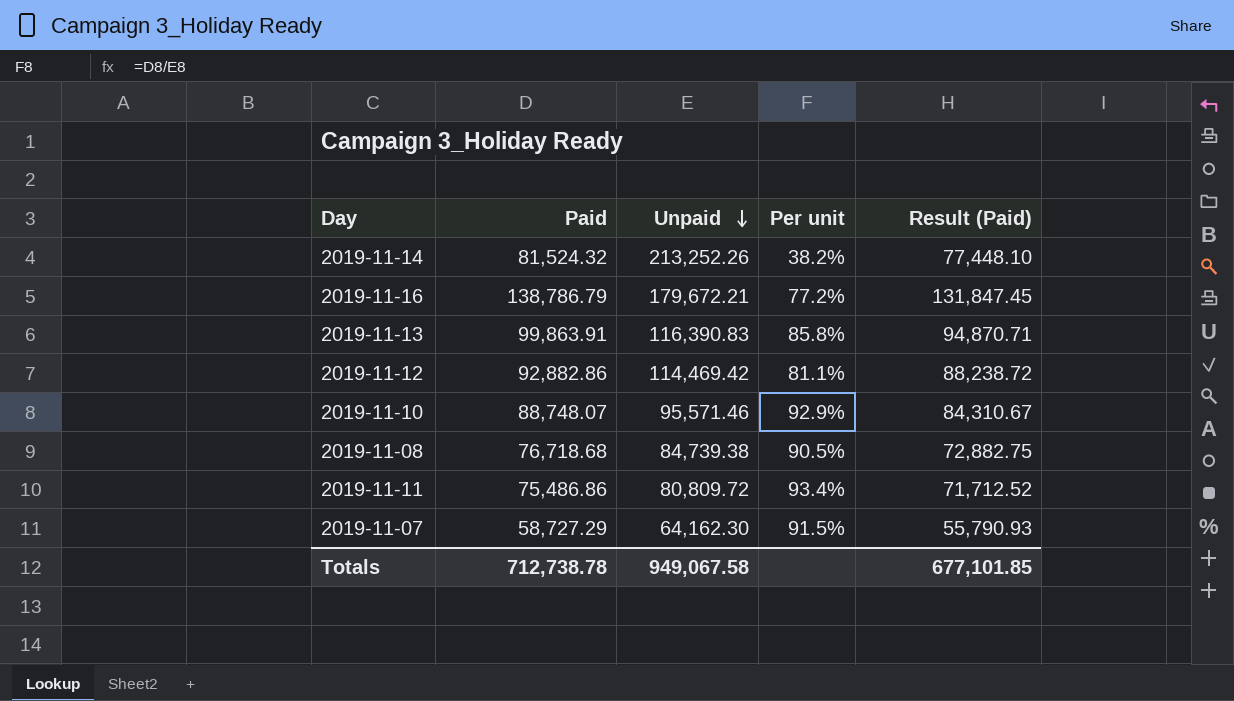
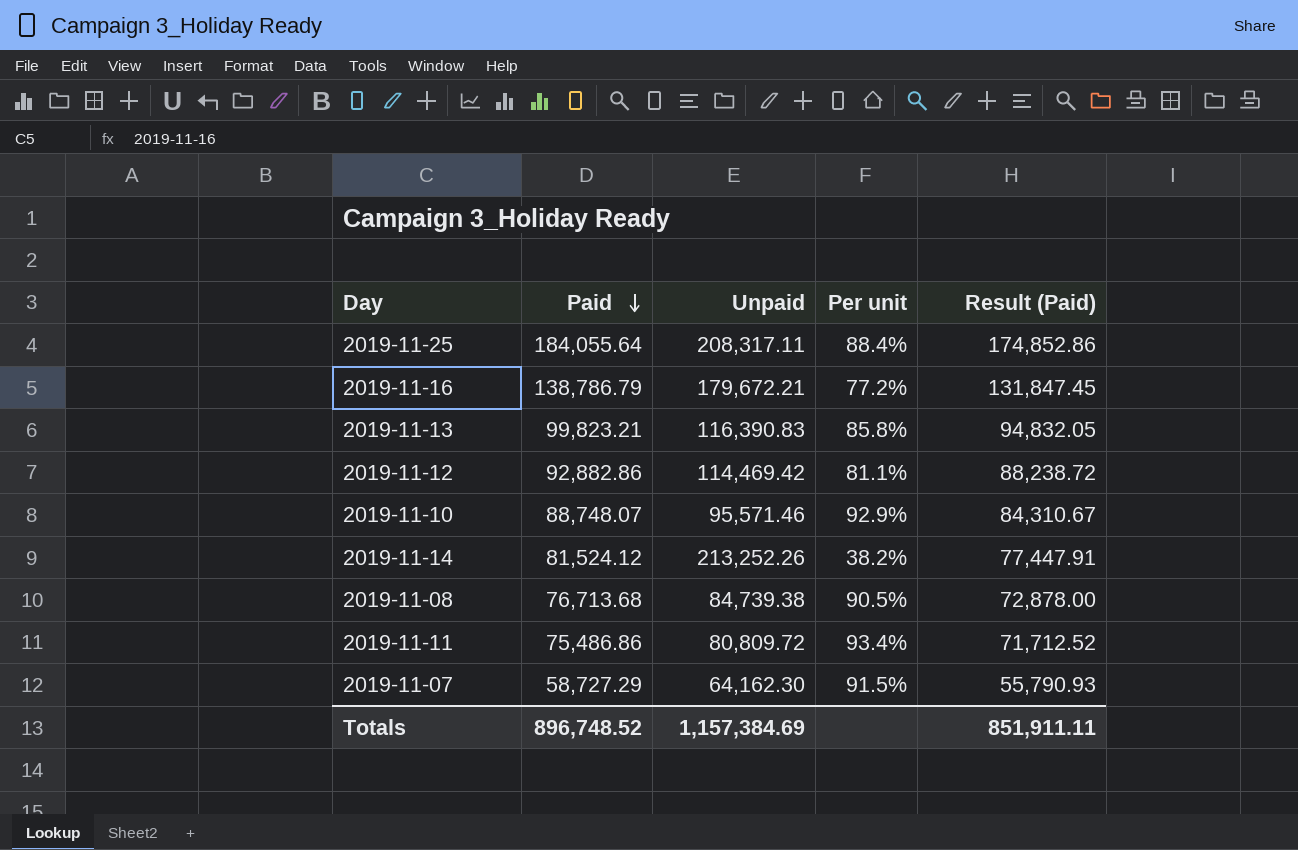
row order: Unpaid descending -> Paid descending
row 2019-11-25: none -> 184,055.64 | 208,317.11 | 88.4% | 174,852.86
2019-11-13 | Paid: 99,863.91 -> 99,823.21
2019-11-13 | Result (Paid): 94,870.71 -> 94,832.05
2019-11-14 | Paid: 81,524.32 -> 81,524.12
2019-11-14 | Result (Paid): 77,448.10 -> 77,447.91
2019-11-08 | Paid: 76,718.68 -> 76,713.68
2019-11-08 | Result (Paid): 72,882.75 -> 72,878.00
Totals | Paid: 712,738.78 -> 896,748.52
Totals | Unpaid: 949,067.58 -> 1,157,384.69
Totals | Result (Paid): 677,101.85 -> 851,911.11

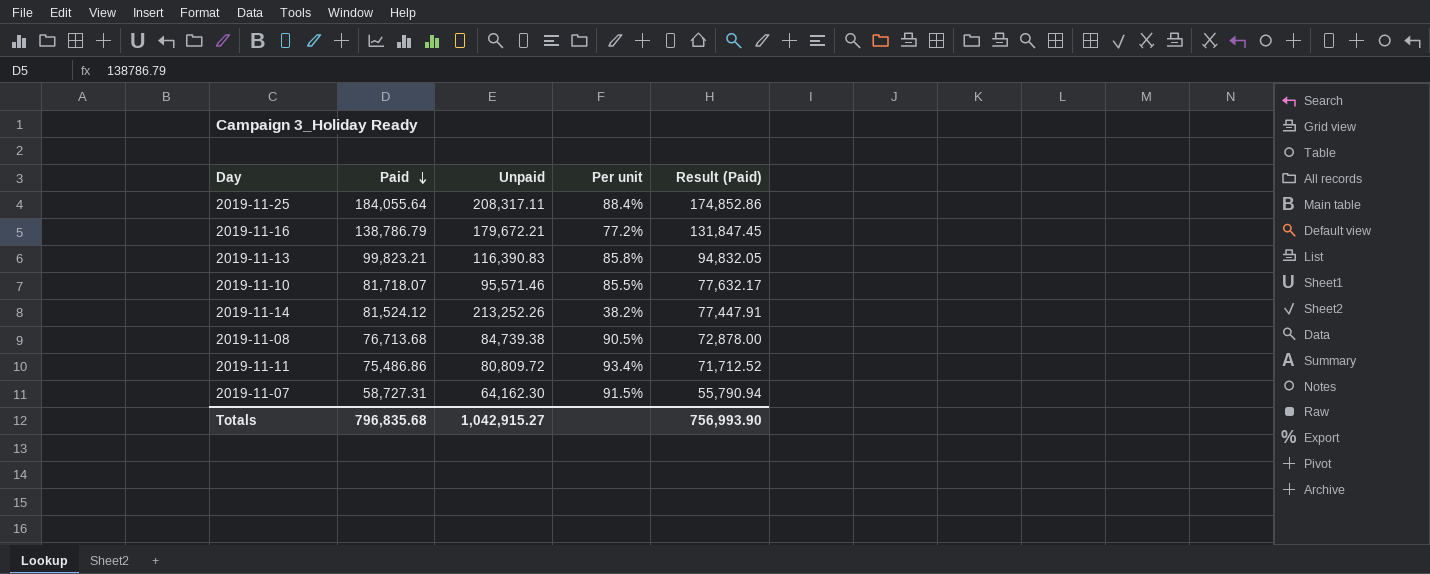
row 2019-11-12: 92,882.86 | 114,469.42 | 81.1% | 88,238.72 -> none
2019-11-10 | Paid: 88,748.07 -> 81,718.07
2019-11-10 | Per unit: 92.9% -> 85.5%
2019-11-10 | Result (Paid): 84,310.67 -> 77,632.17
2019-11-07 | Paid: 58,727.29 -> 58,727.31
2019-11-07 | Result (Paid): 55,790.93 -> 55,790.94
Totals | Paid: 896,748.52 -> 796,835.68
Totals | Unpaid: 1,157,384.69 -> 1,042,915.27
Totals | Result (Paid): 851,911.11 -> 756,993.90

